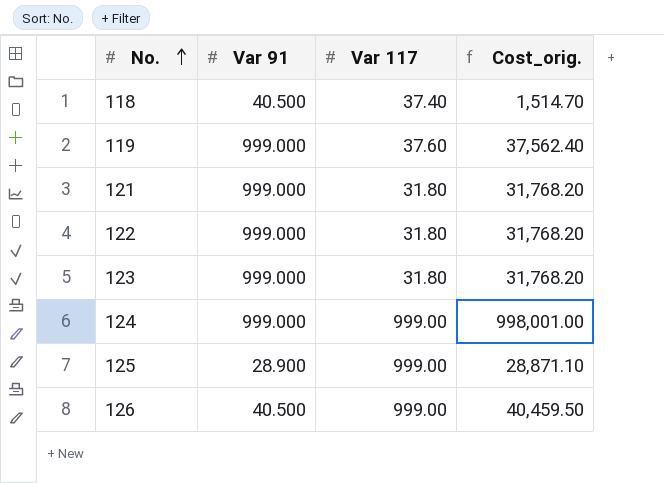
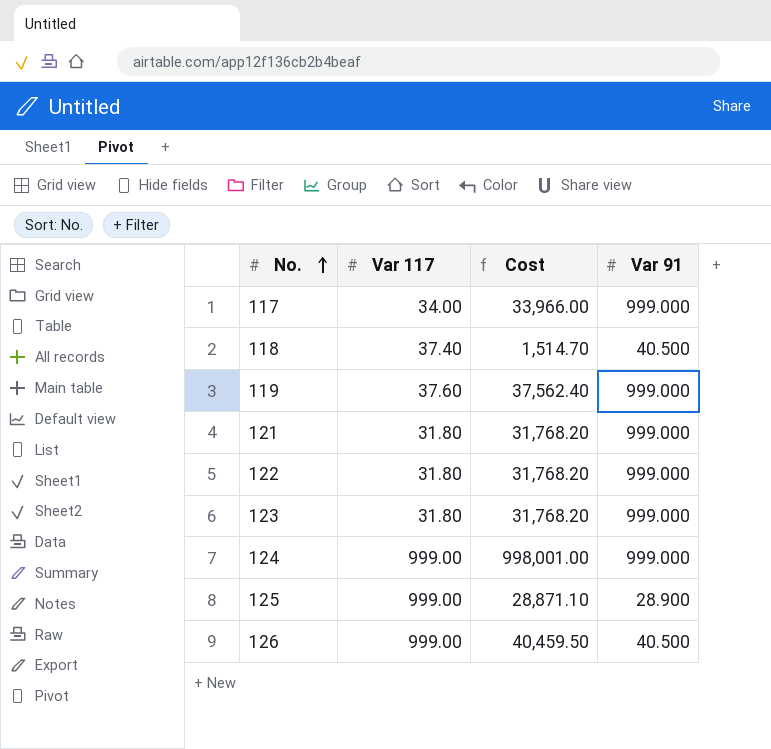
column name: Cost_orig. -> Cost
column Var 91 | position: 2 -> 4
row 117: none -> 34.00 | 33,966.00 | 999.000

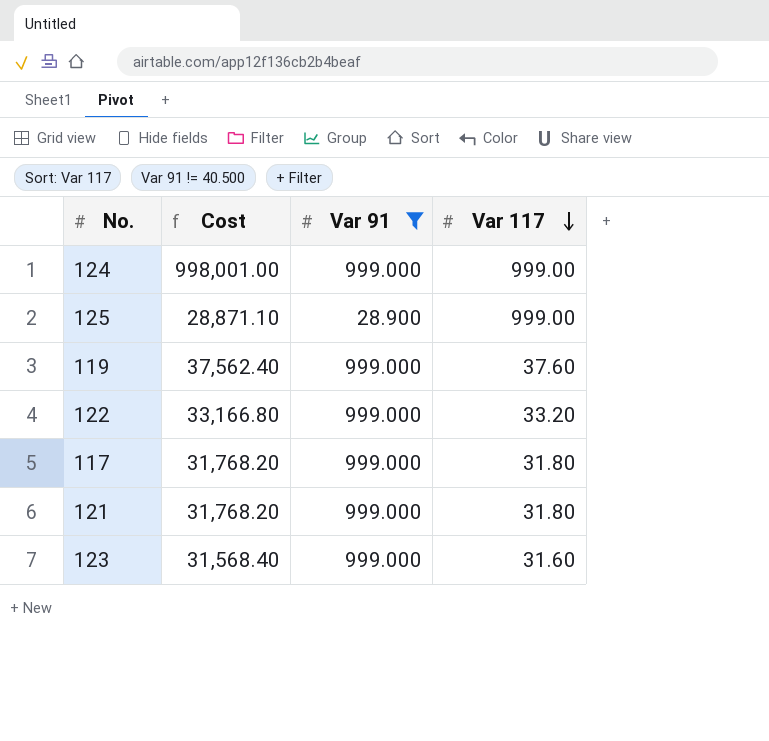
filter: none -> Var 91 != 40.500
row order: No. ascending -> Var 117 descending
column Var 117 | position: 2 -> 4
122 | Cost: 31,768.20 -> 33,166.80
122 | Var 117: 31.80 -> 33.20
117 | Cost: 33,966.00 -> 31,768.20
117 | Var 117: 34.00 -> 31.80
123 | Cost: 31,768.20 -> 31,568.40
123 | Var 117: 31.80 -> 31.60

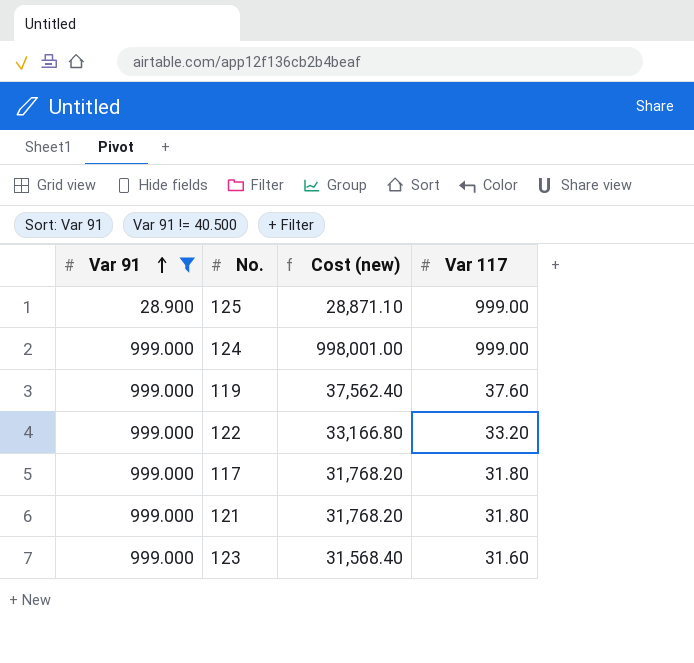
row order: Var 117 descending -> Var 91 ascending
column Var 91 | position: 3 -> 1
column name: Cost -> Cost (new)

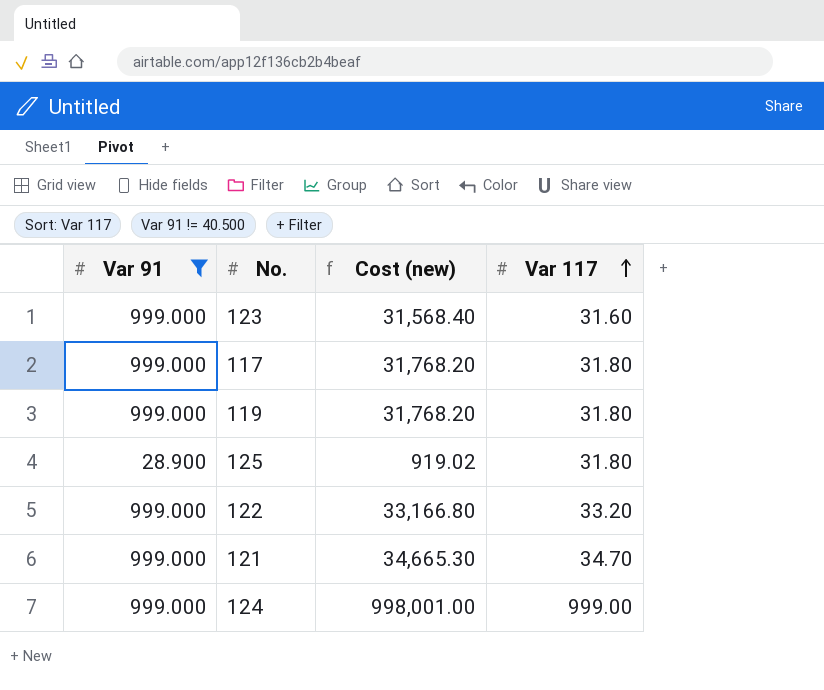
row order: Var 91 ascending -> Var 117 ascending
119 | Cost (new): 37,562.40 -> 31,768.20
119 | Var 117: 37.60 -> 31.80
125 | Cost (new): 28,871.10 -> 919.02
125 | Var 117: 999.00 -> 31.80
121 | Cost (new): 31,768.20 -> 34,665.30
121 | Var 117: 31.80 -> 34.70

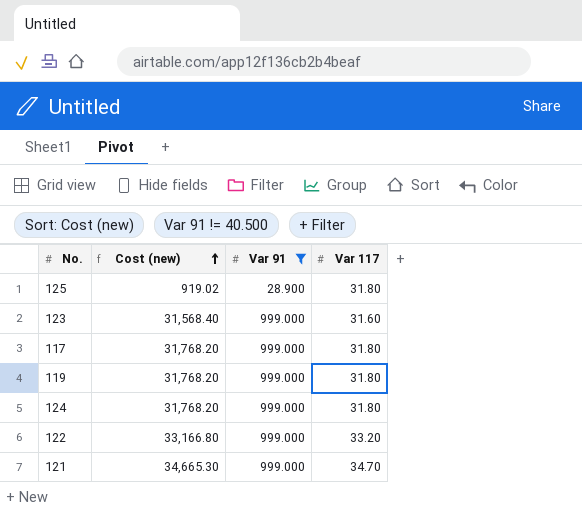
row order: Var 117 ascending -> Cost (new) ascending
column Var 91 | position: 1 -> 3
124 | Cost (new): 998,001.00 -> 31,768.20
124 | Var 117: 999.00 -> 31.80

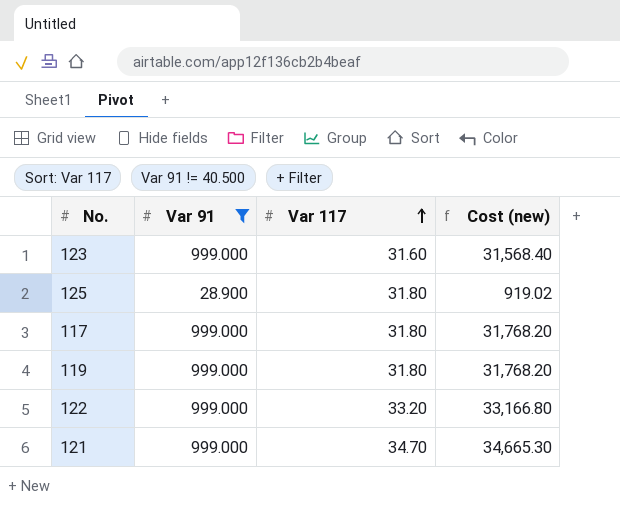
row order: Cost (new) ascending -> Var 117 ascending
column Cost (new) | position: 2 -> 4
row 124: 31,768.20 | 999.000 | 31.80 -> none

